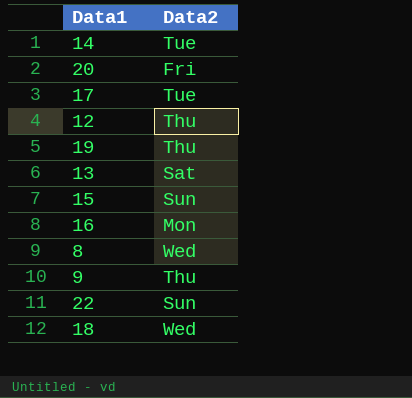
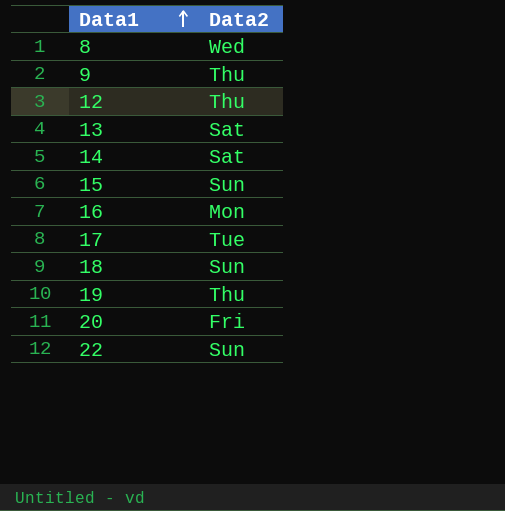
row order: none -> Data1 ascending
14 | Data2: Tue -> Sat
18 | Data2: Wed -> Sun

